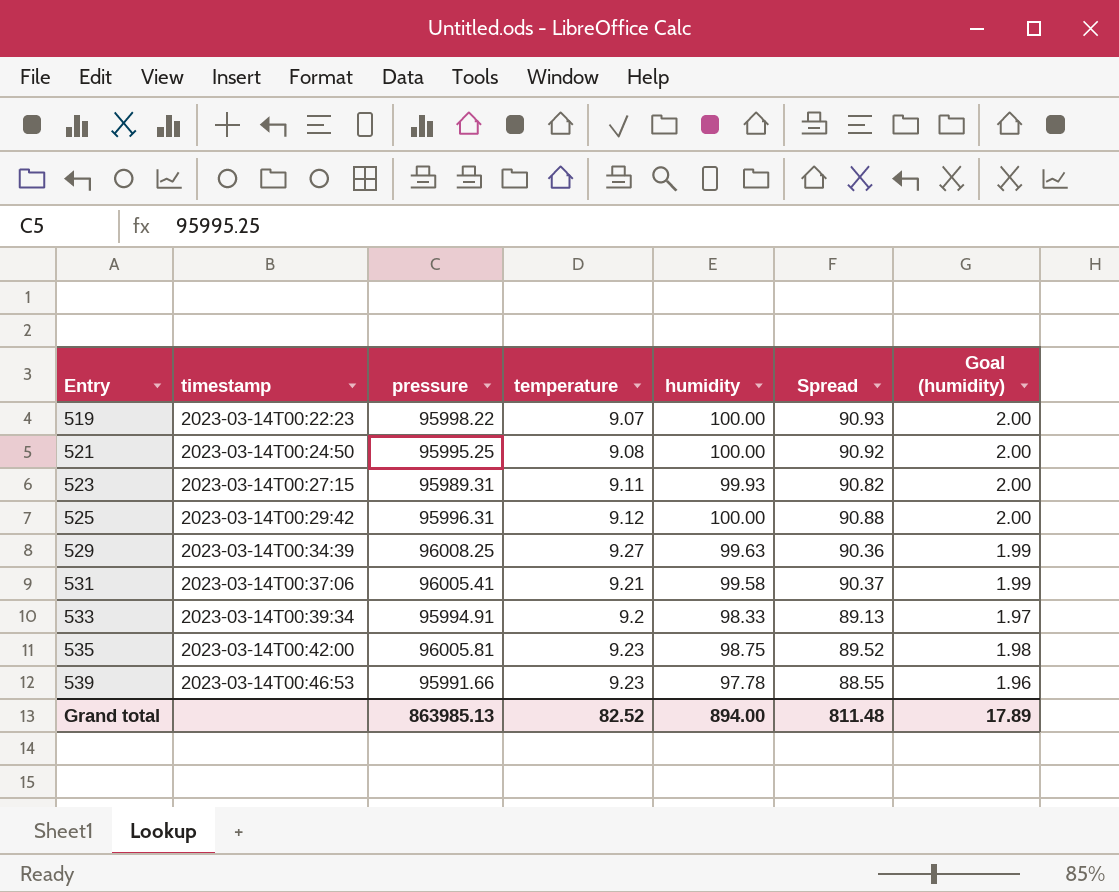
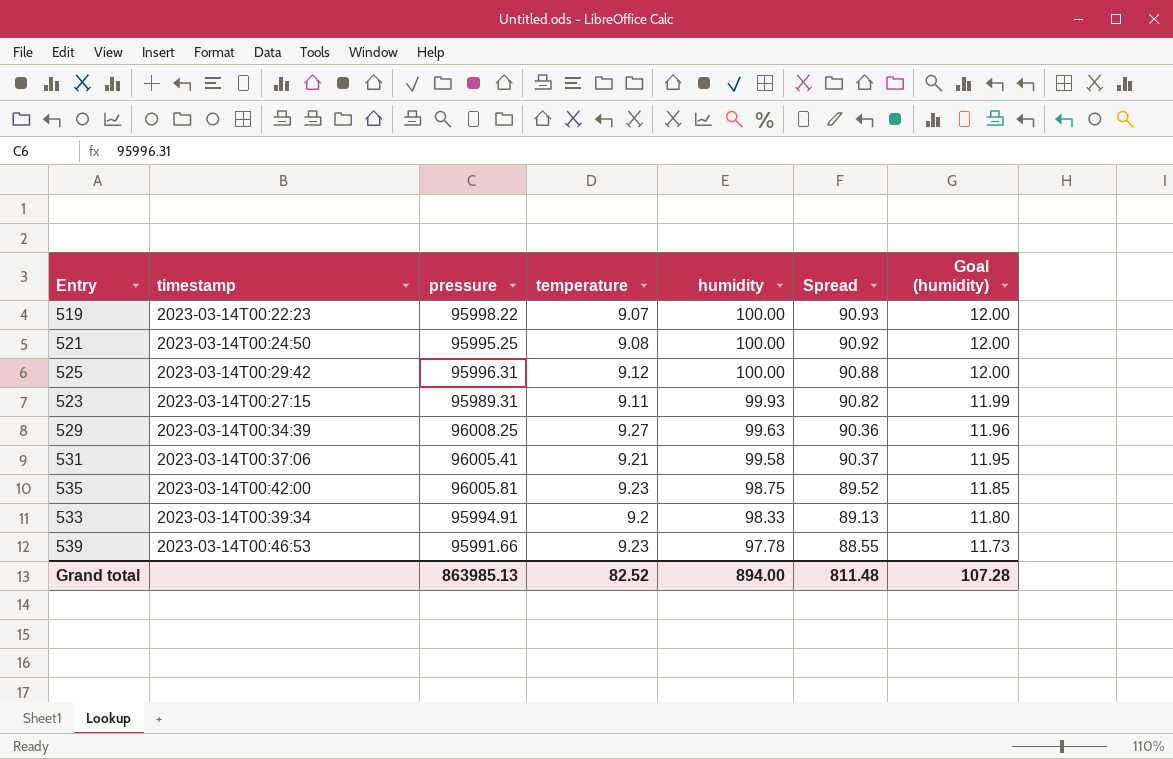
row order: Entry ascending -> humidity descending
column Goal (humidity) | formula: [humidity] * 0.02 -> [humidity] * 0.12
Grand total | Goal (humidity): 17.89 -> 107.28

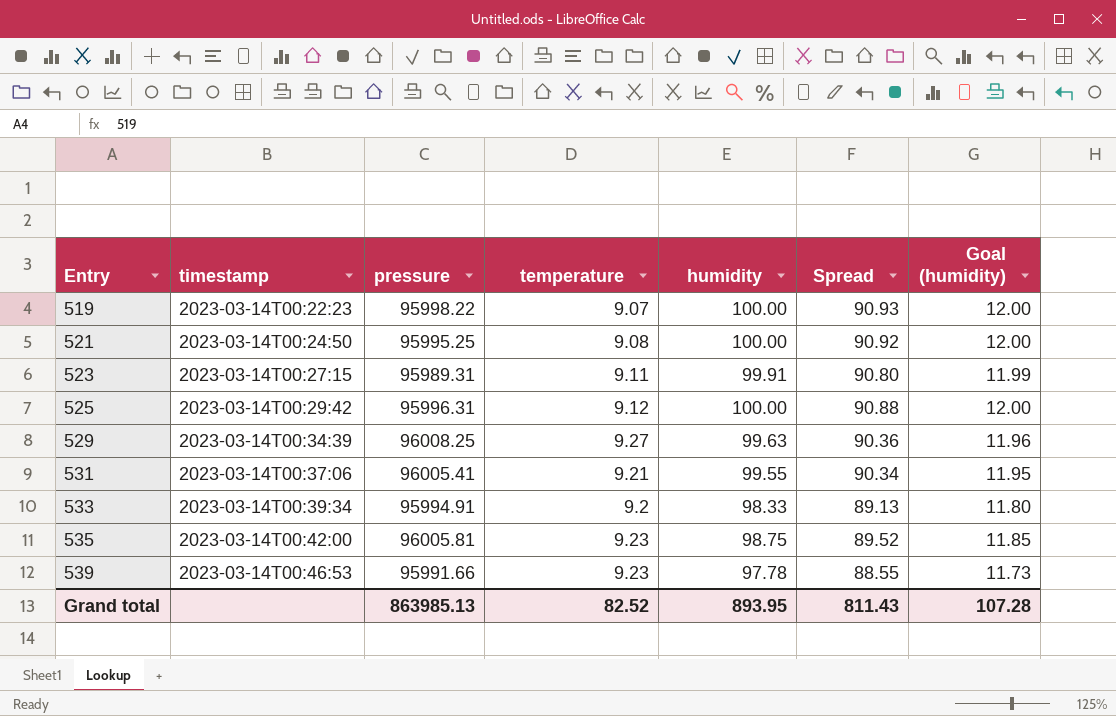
row order: humidity descending -> Entry ascending
523 | humidity: 99.93 -> 99.91
523 | Spread: 90.82 -> 90.80
531 | humidity: 99.58 -> 99.55
531 | Spread: 90.37 -> 90.34
Grand total | humidity: 894.00 -> 893.95
Grand total | Spread: 811.48 -> 811.43

